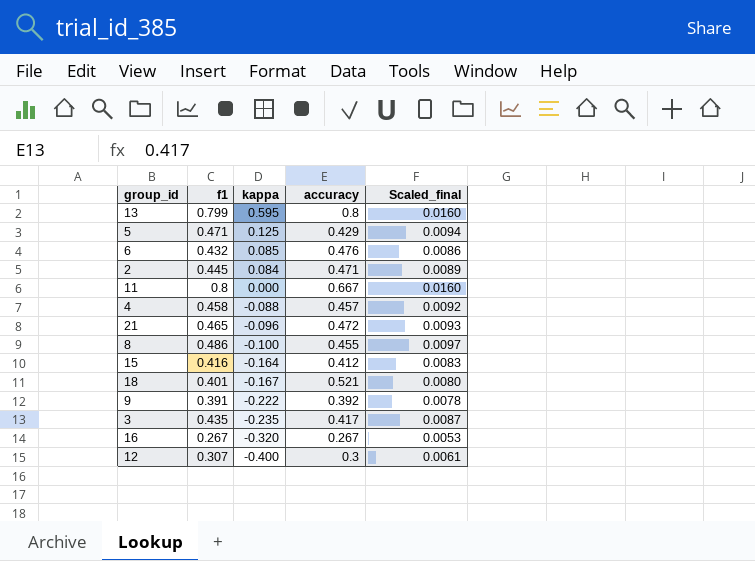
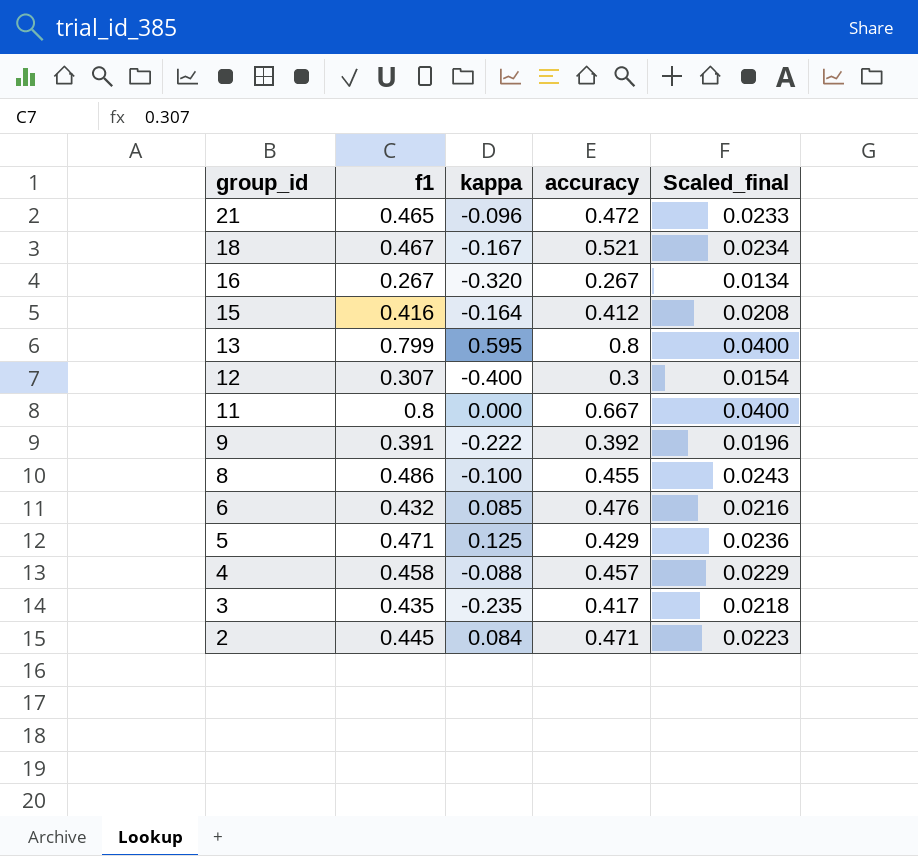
row order: kappa descending -> group_id descending
column Scaled_final | formula: [f1] * 0.02 -> [f1] * 0.05
18 | f1: 0.401 -> 0.467

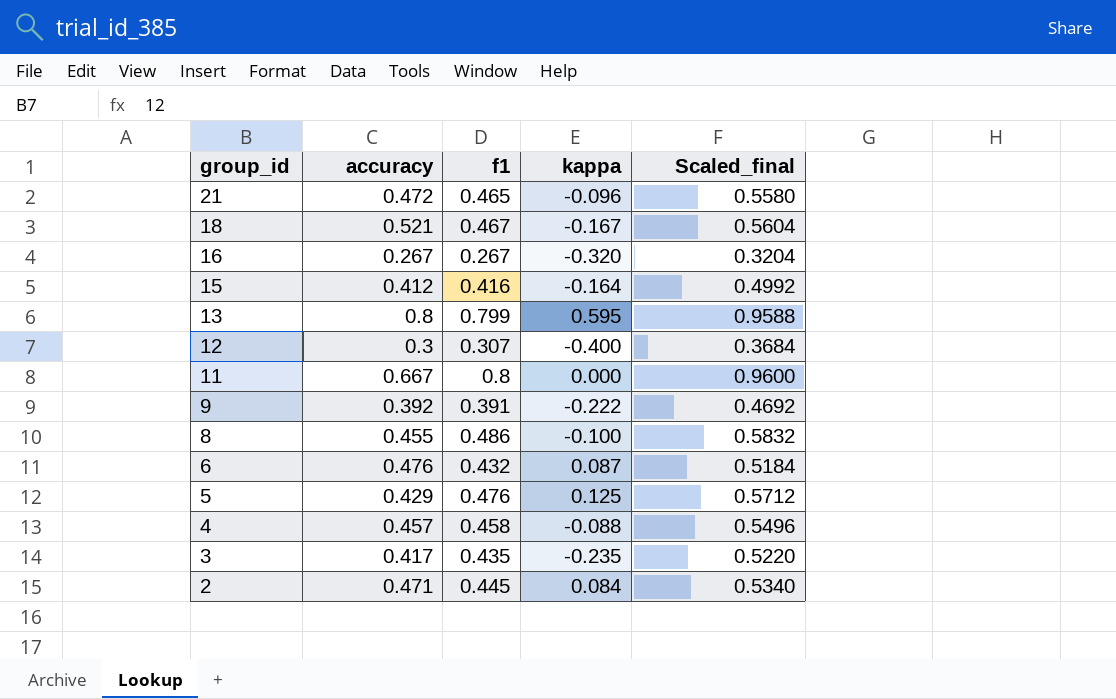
column accuracy | position: 4 -> 2
column Scaled_final | formula: [f1] * 0.05 -> [f1] * 1.2
6 | kappa: 0.085 -> 0.087
5 | f1: 0.471 -> 0.476

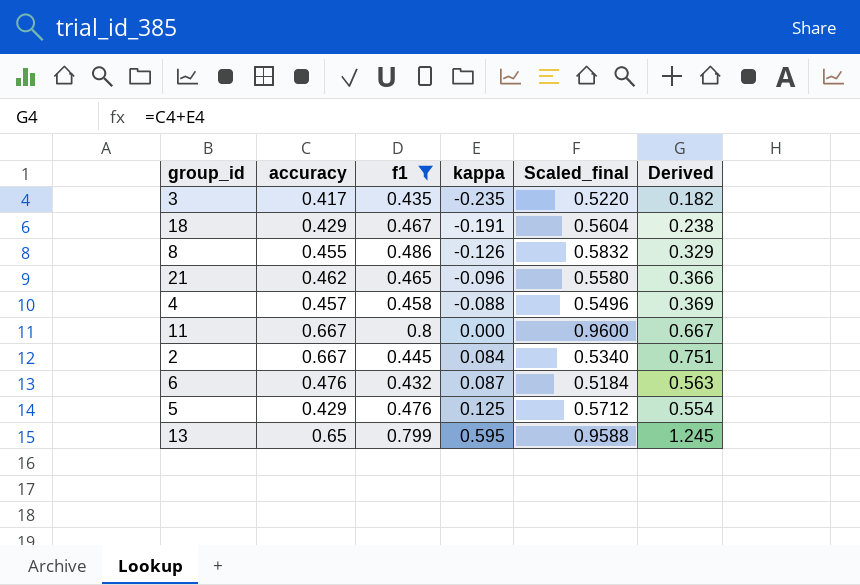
filter: none -> f1 >= 0.432
row order: group_id descending -> kappa ascending
column Derived | formula: none -> [accuracy] + [kappa]
18 | accuracy: 0.521 -> 0.429
18 | kappa: -0.167 -> -0.191
8 | kappa: -0.100 -> -0.126
21 | accuracy: 0.472 -> 0.462
2 | accuracy: 0.471 -> 0.667
13 | accuracy: 0.8 -> 0.65

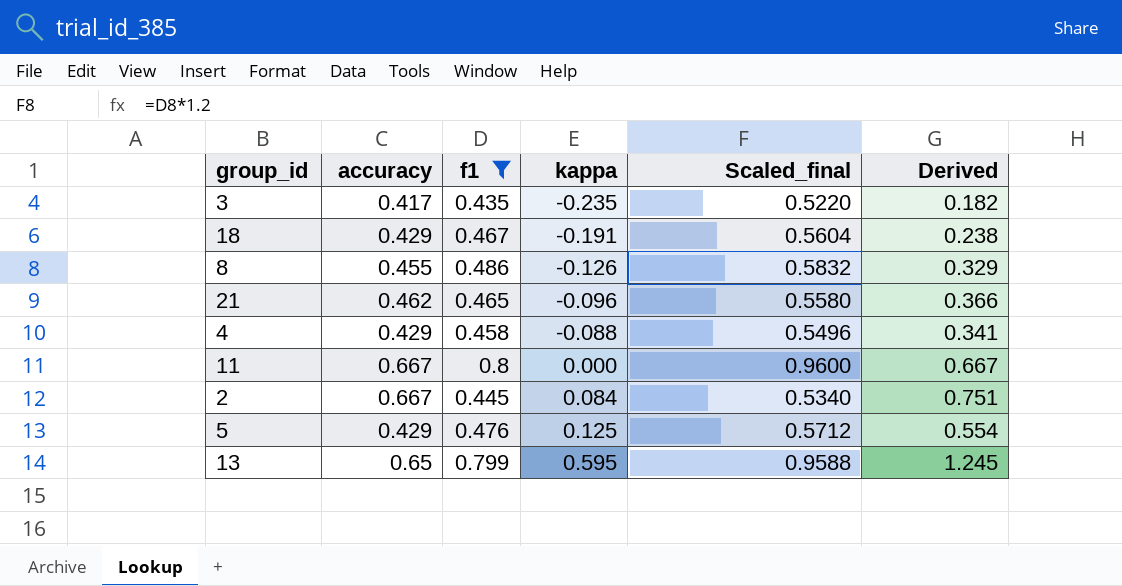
row 6: 0.476 | 0.432 | 0.087 | 0.5184 | 0.563 -> none
4 | accuracy: 0.457 -> 0.429
4 | Derived: 0.369 -> 0.341

